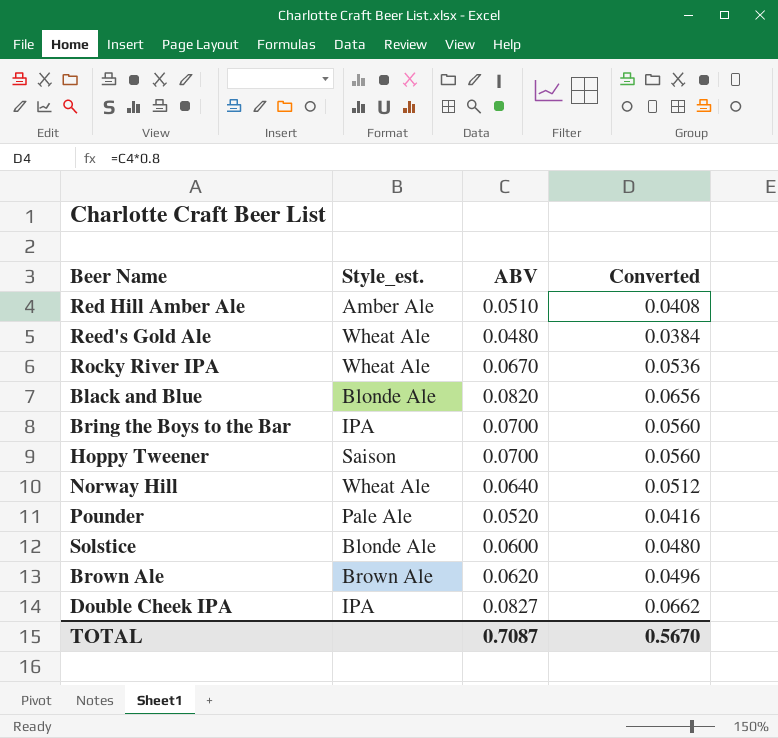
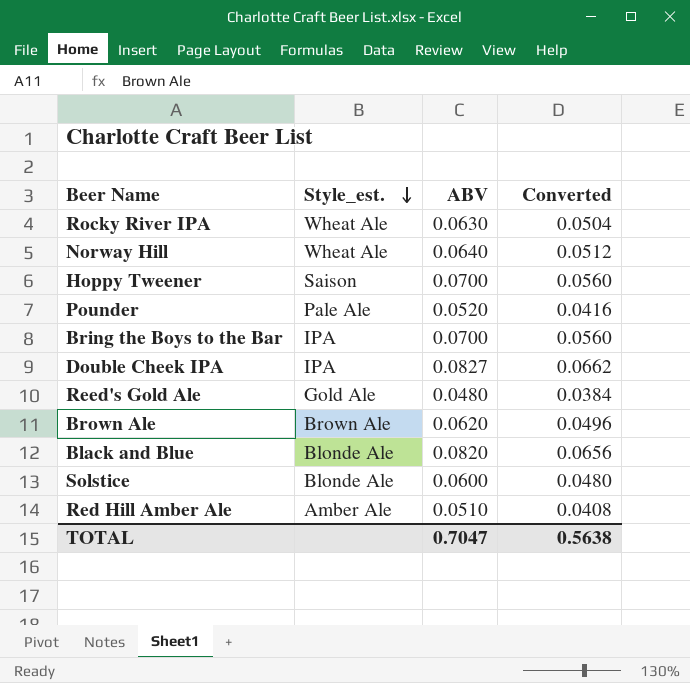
row order: none -> Style_est. descending
Rocky River IPA | ABV: 0.0670 -> 0.0630
Rocky River IPA | Converted: 0.0536 -> 0.0504
Reed's Gold Ale | Style_est.: Wheat Ale -> Gold Ale
TOTAL | ABV: 0.7087 -> 0.7047
TOTAL | Converted: 0.5670 -> 0.5638

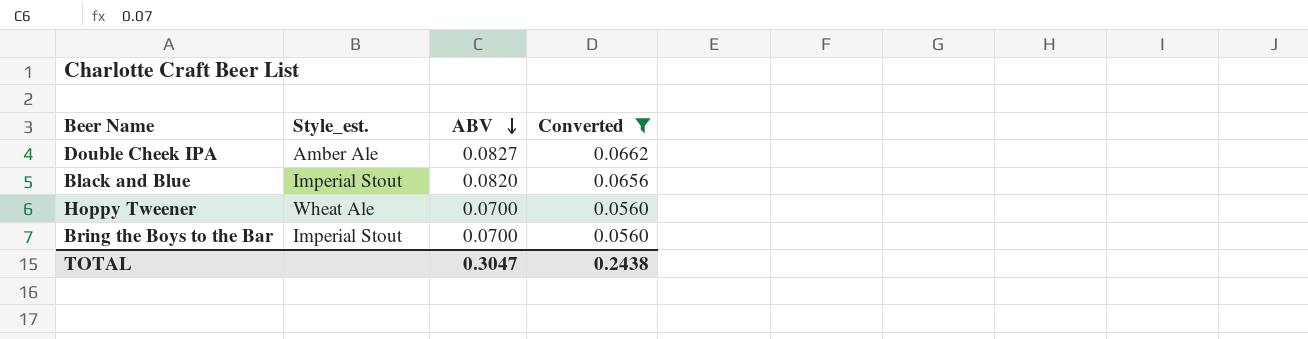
filter: none -> Converted >= 0.0560
row order: Style_est. descending -> ABV descending
Double Cheek IPA | Style_est.: IPA -> Amber Ale
Black and Blue | Style_est.: Blonde Ale -> Imperial Stout
Hoppy Tweener | Style_est.: Saison -> Wheat Ale
Bring the Boys to the Bar | Style_est.: IPA -> Imperial Stout
TOTAL | ABV: 0.7047 -> 0.3047
TOTAL | Converted: 0.5638 -> 0.2438

